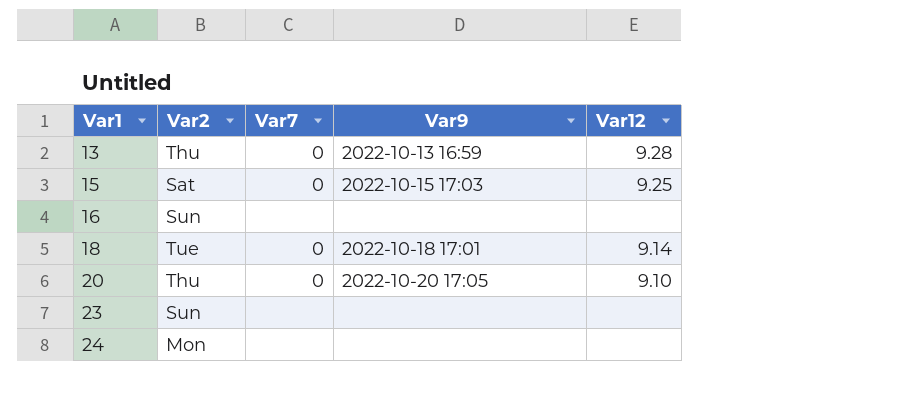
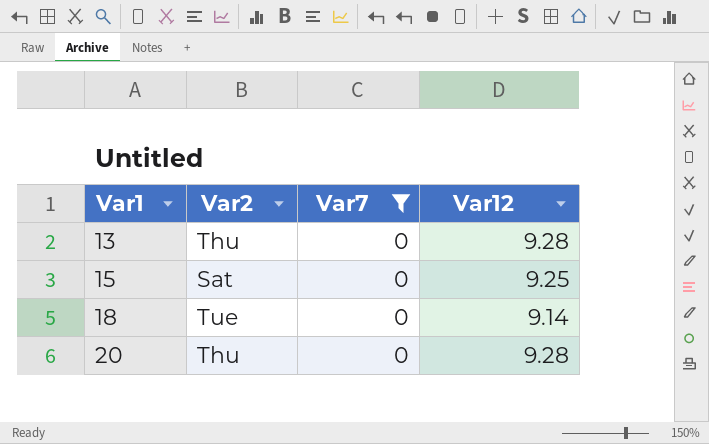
filter: none -> Var7 = 0
column Var9 | position: 4 -> none
20 | Var12: 9.10 -> 9.28

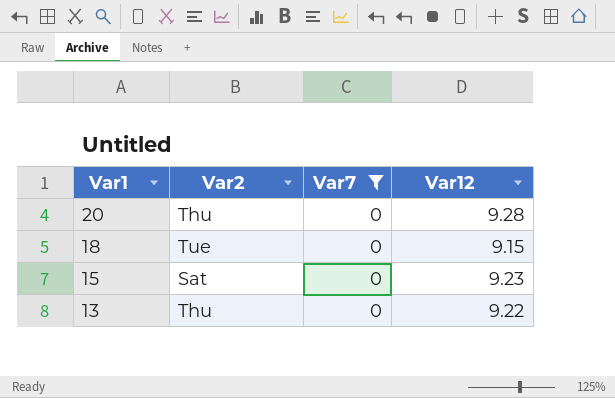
row order: Var1 ascending -> Var1 descending
18 | Var12: 9.14 -> 9.15
15 | Var12: 9.25 -> 9.23
13 | Var12: 9.28 -> 9.22

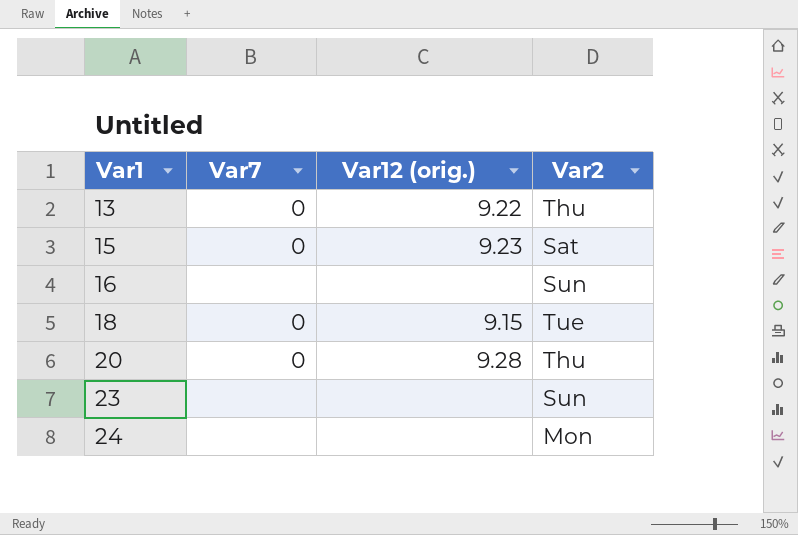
filter: Var7 = 0 -> none
row order: Var1 descending -> Var1 ascending
column name: Var12 -> Var12 (orig.)
column Var2 | position: 2 -> 4

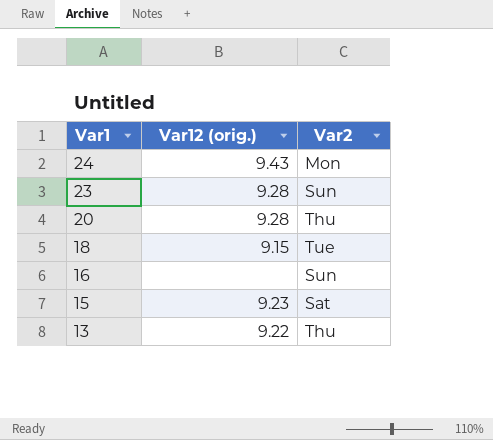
row order: Var1 ascending -> Var1 descending
column Var7 | position: 2 -> none
24 | Var12 (orig.): none -> 9.43
23 | Var12 (orig.): none -> 9.28

